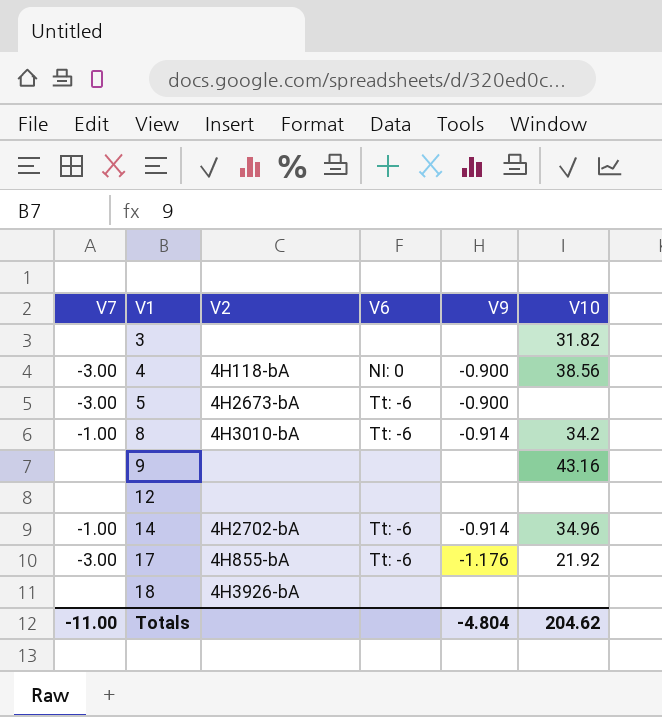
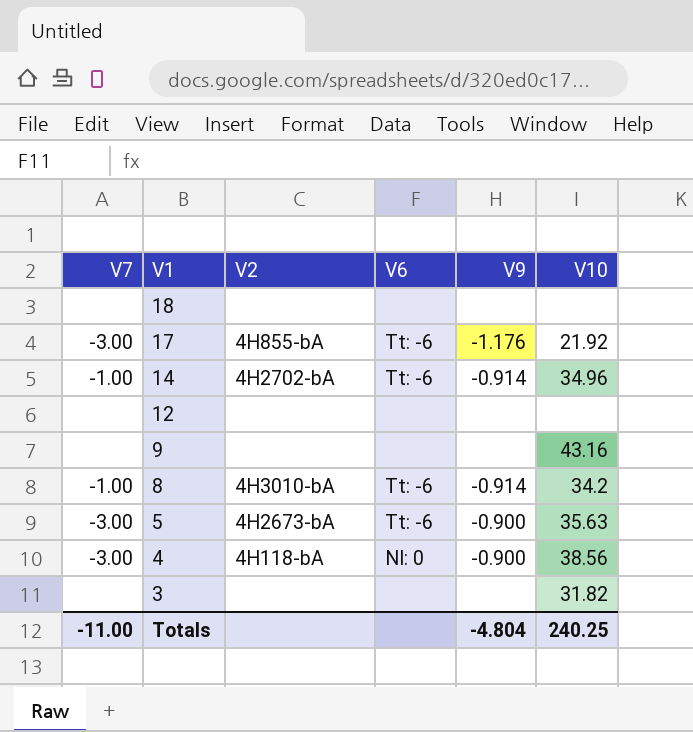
row order: V1 ascending -> V1 descending
18 | V2: 4H3926-bA -> none
5 | V10: none -> 35.63
Totals | V10: 204.62 -> 240.25

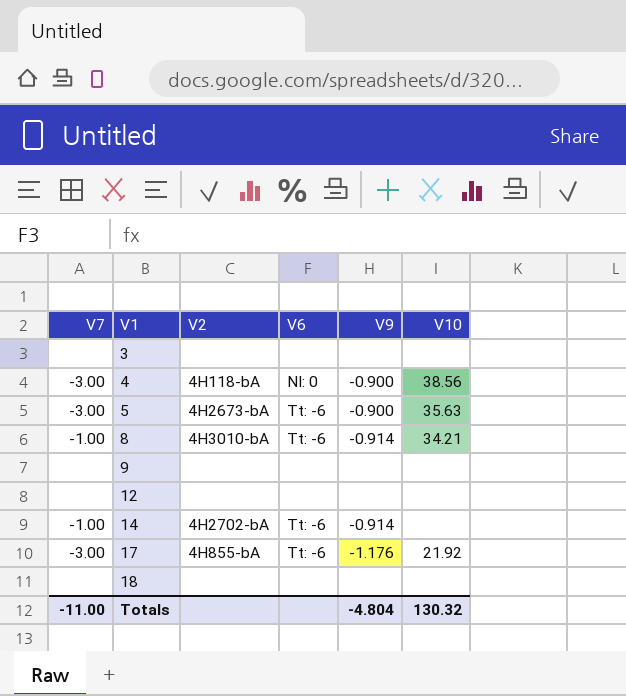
row order: V1 descending -> V1 ascending
3 | V10: 31.82 -> none
8 | V10: 34.2 -> 34.21
9 | V10: 43.16 -> none
14 | V10: 34.96 -> none
Totals | V10: 240.25 -> 130.32

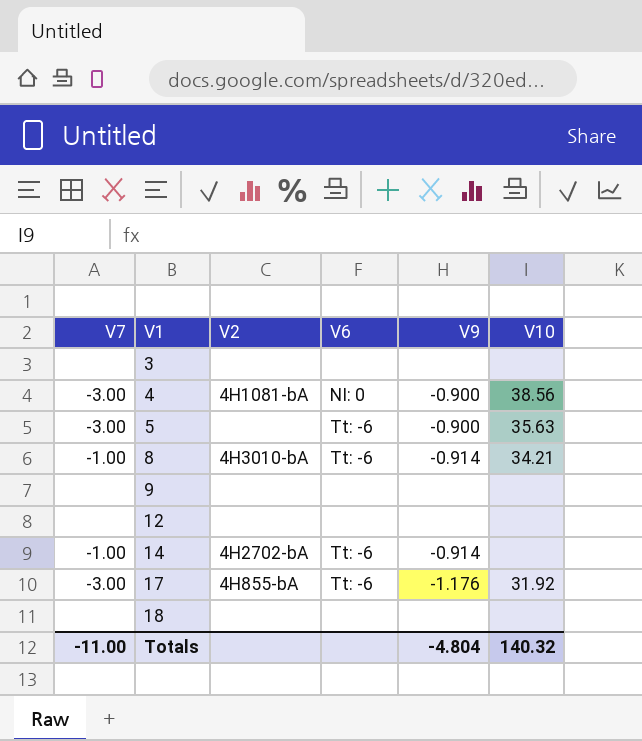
4 | V2: 4H118-bA -> 4H1081-bA
5 | V2: 4H2673-bA -> none
17 | V10: 21.92 -> 31.92
Totals | V10: 130.32 -> 140.32

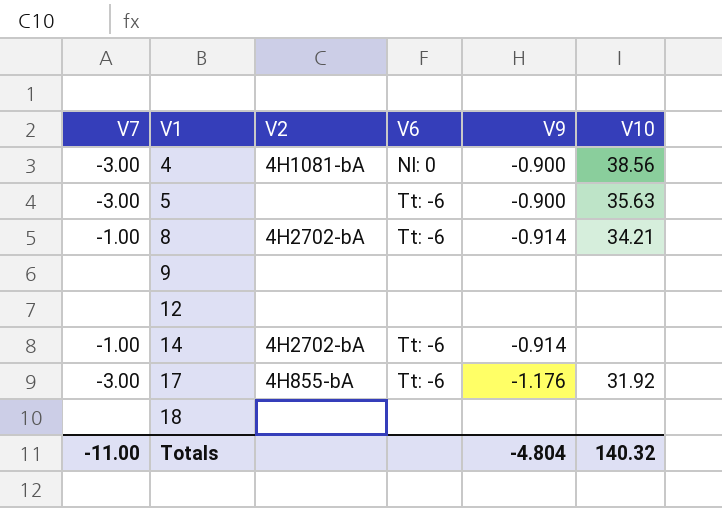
row 3: none | none | none | none | none -> none
8 | V2: 4H3010-bA -> 4H2702-bA

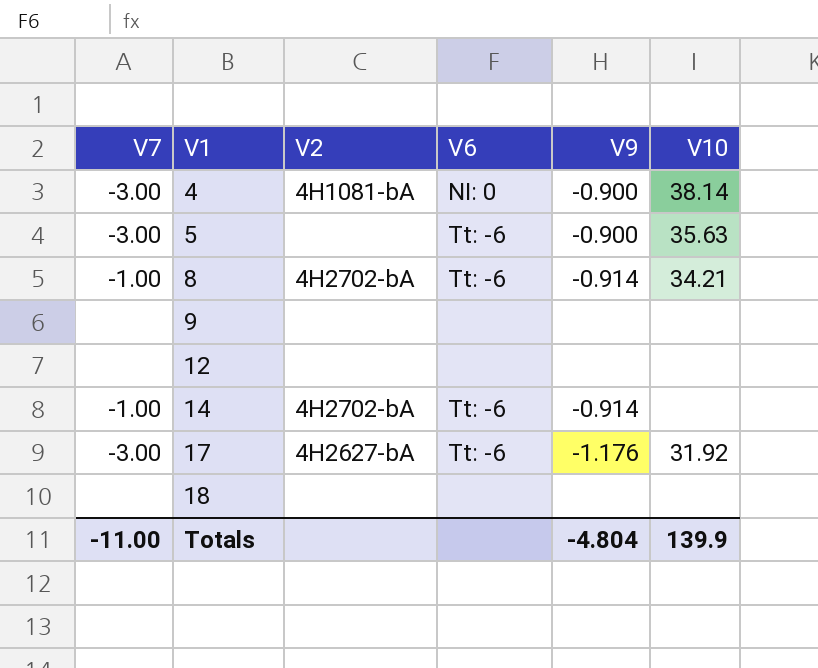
4 | V10: 38.56 -> 38.14
17 | V2: 4H855-bA -> 4H2627-bA
Totals | V10: 140.32 -> 139.9

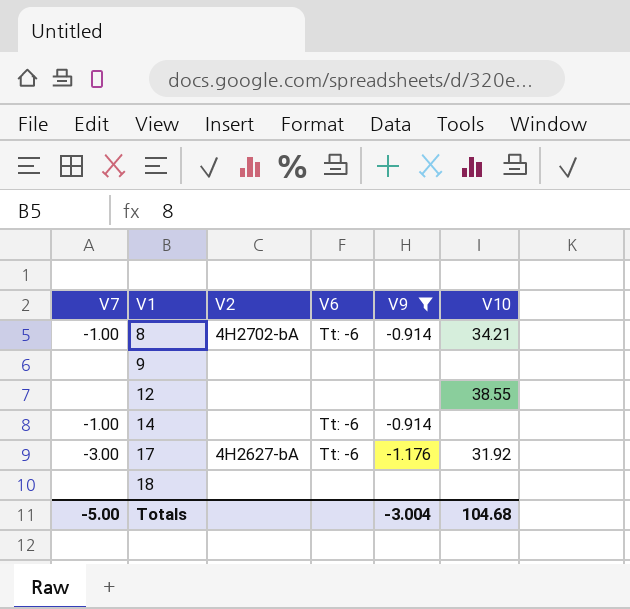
filter: none -> V9 != -0.900
12 | V10: none -> 38.55
14 | V2: 4H2702-bA -> none
Totals | V7: -11.00 -> -5.00
Totals | V9: -4.804 -> -3.004
Totals | V10: 139.9 -> 104.68

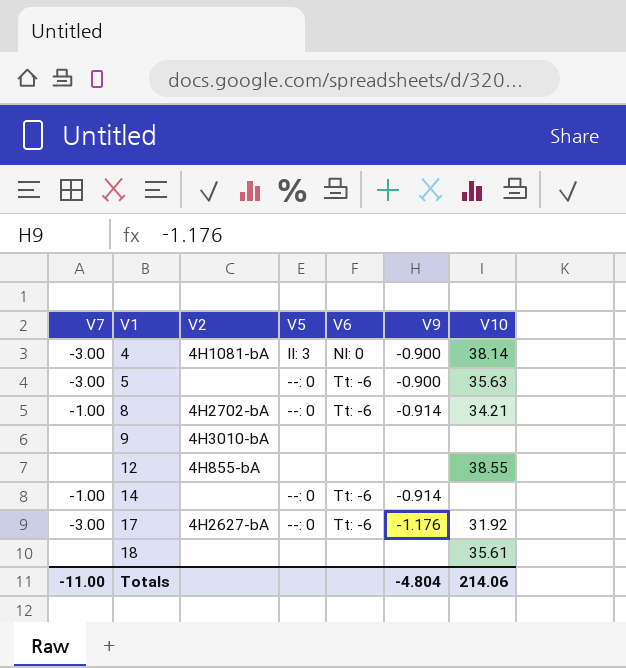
filter: V9 != -0.900 -> none
column V5 | position: none -> 4
9 | V2: none -> 4H3010-bA
12 | V2: none -> 4H855-bA
18 | V10: none -> 35.61
Totals | V7: -5.00 -> -11.00
Totals | V9: -3.004 -> -4.804
Totals | V10: 104.68 -> 214.06

